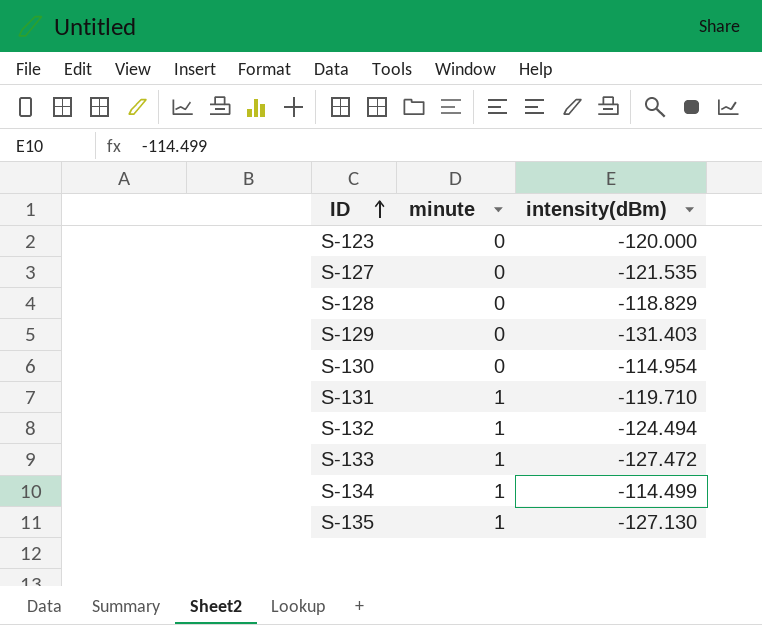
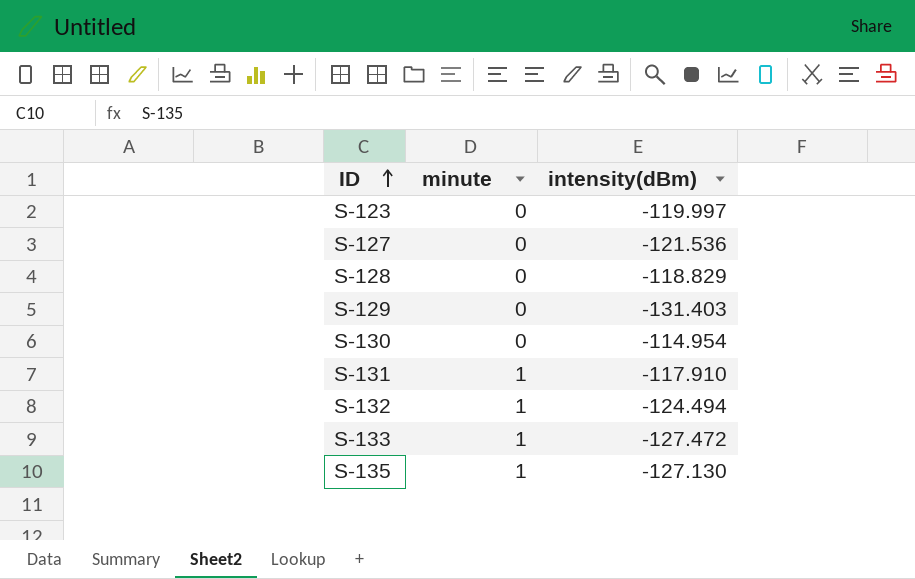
row S-134: 1 | -114.499 -> none
S-123 | intensity(dBm): -120.000 -> -119.997
S-127 | intensity(dBm): -121.535 -> -121.536
S-131 | intensity(dBm): -119.710 -> -117.910

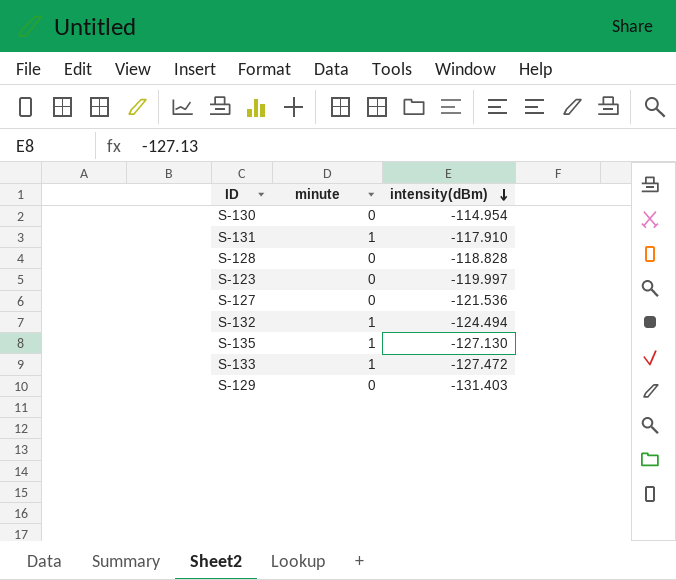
row order: ID ascending -> intensity(dBm) descending
S-128 | intensity(dBm): -118.829 -> -118.828

